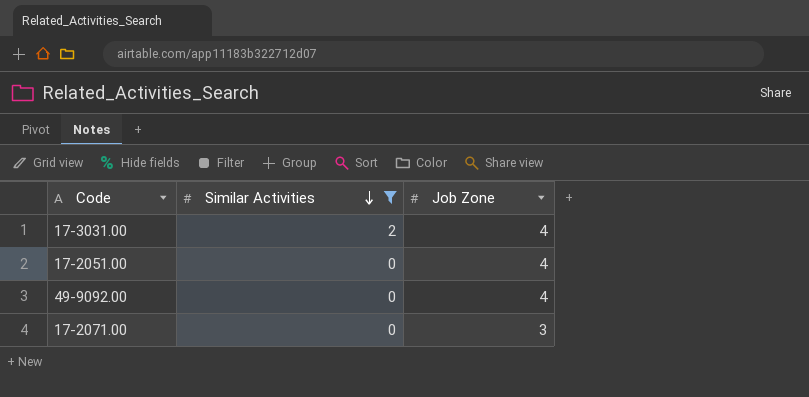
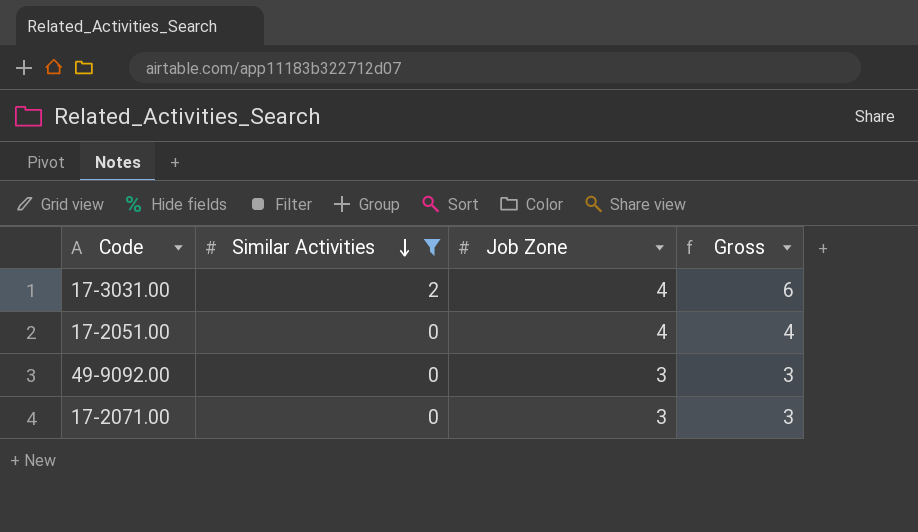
column Gross | formula: none -> [Similar Activities] + [Job Zone]
49-9092.00 | Job Zone: 4 -> 3

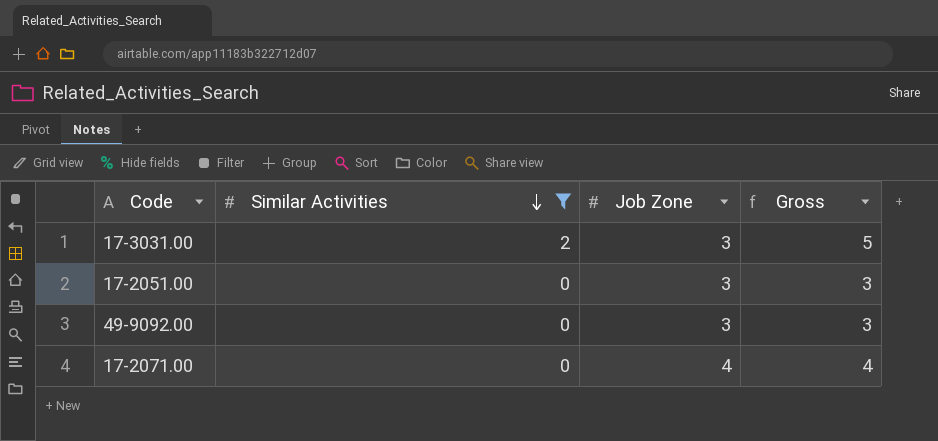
17-3031.00 | Job Zone: 4 -> 3
17-3031.00 | Gross: 6 -> 5
17-2051.00 | Job Zone: 4 -> 3
17-2051.00 | Gross: 4 -> 3
17-2071.00 | Job Zone: 3 -> 4
17-2071.00 | Gross: 3 -> 4

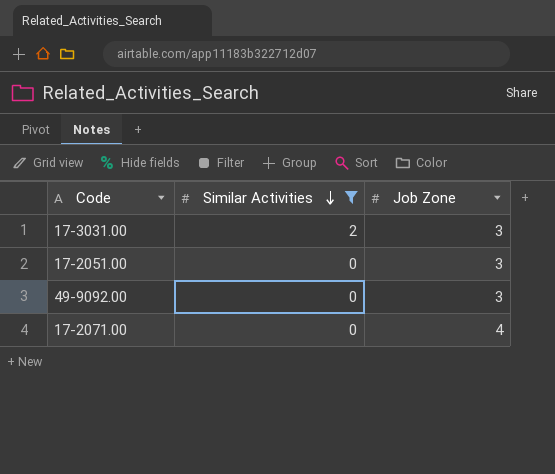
column Gross | formula: [Similar Activities] + [Job Zone] -> none

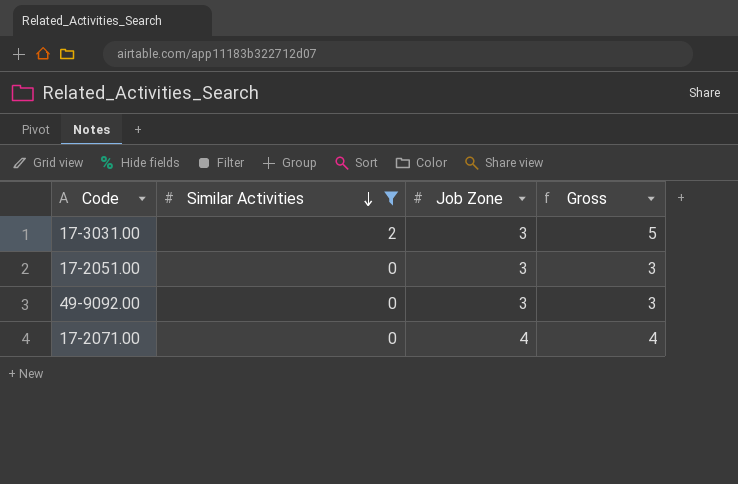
column Gross | formula: none -> [Similar Activities] + [Job Zone]

